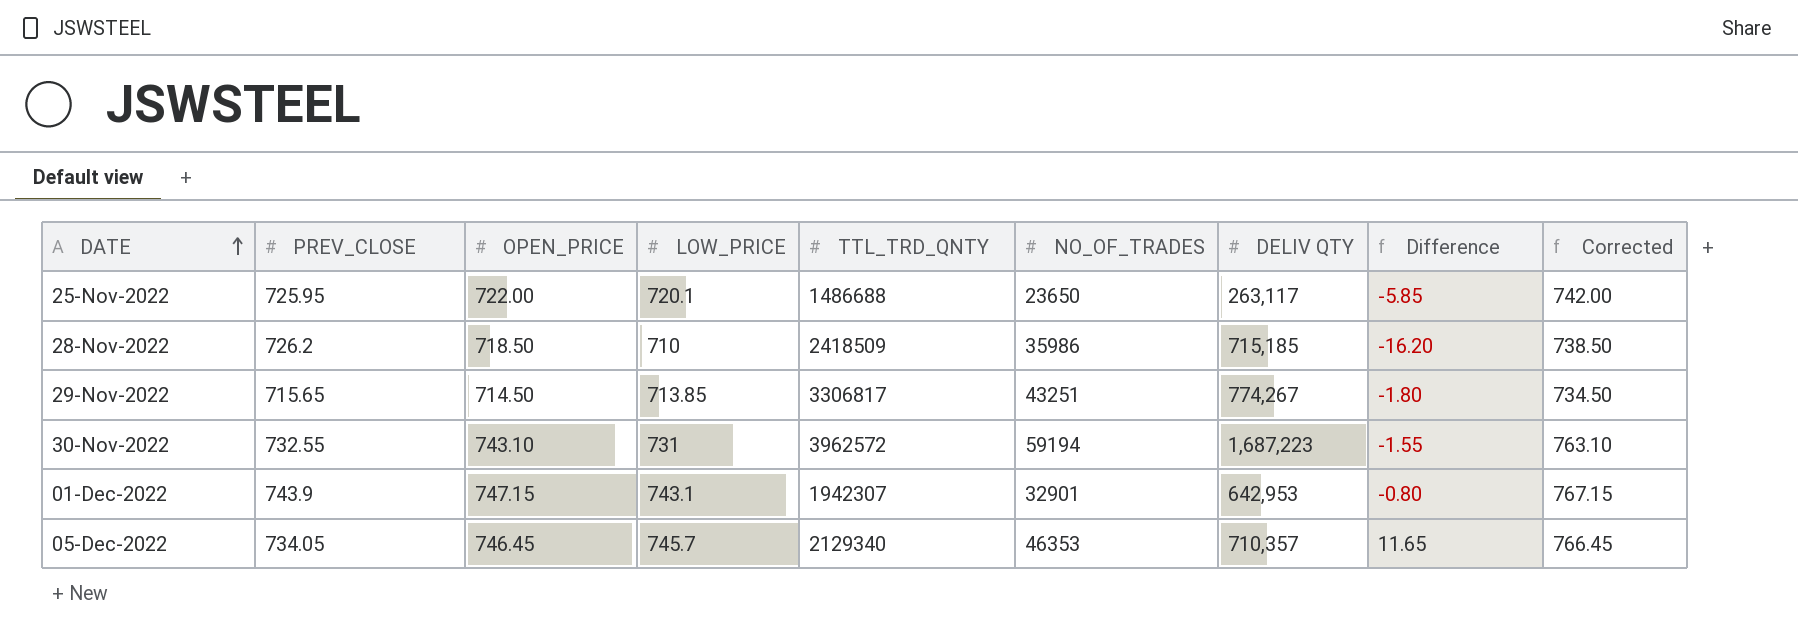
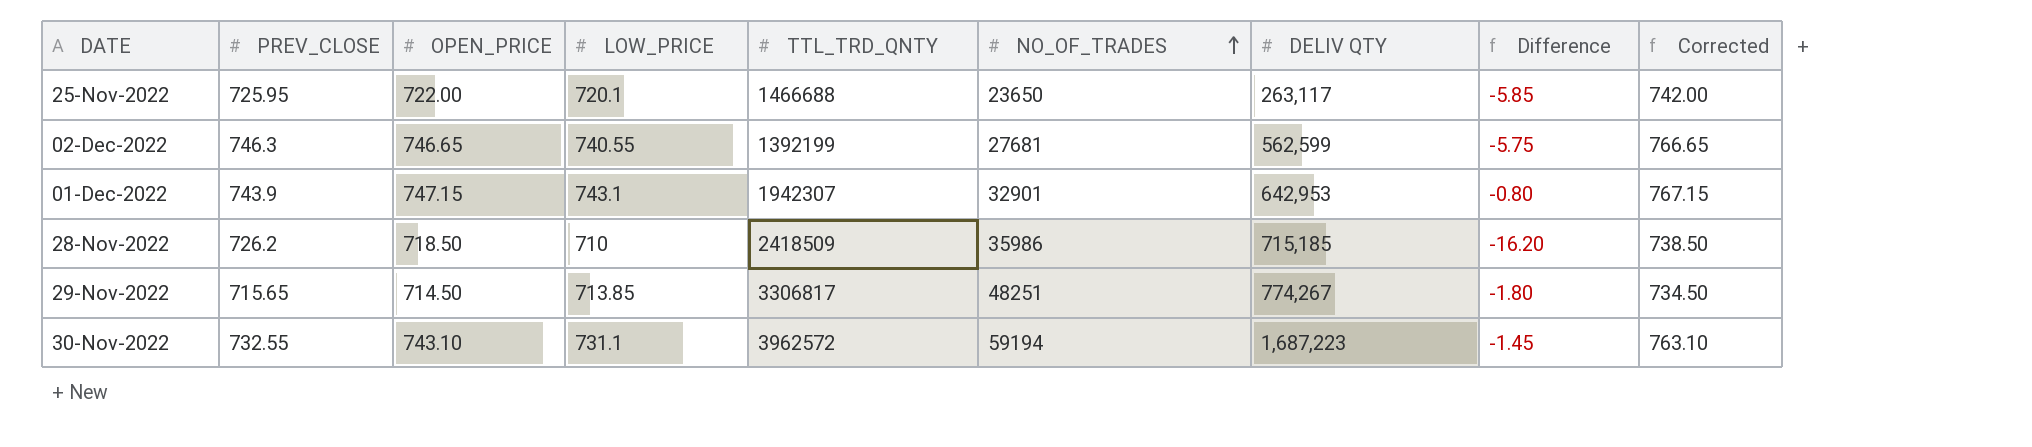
row order: DATE ascending -> NO_OF_TRADES ascending
row 05-Dec-2022: 734.05 | 746.45 | 745.7 | 2129340 | 46353 | 710,357 | 11.65 | 766.45 -> none
25-Nov-2022 | TTL_TRD_QNTY: 1486688 -> 1466688
row 02-Dec-2022: none -> 746.3 | 746.65 | 740.55 | 1392199 | 27681 | 562,599 | -5.75 | 766.65
29-Nov-2022 | NO_OF_TRADES: 43251 -> 48251
30-Nov-2022 | LOW_PRICE: 731 -> 731.1
30-Nov-2022 | Difference: -1.55 -> -1.45

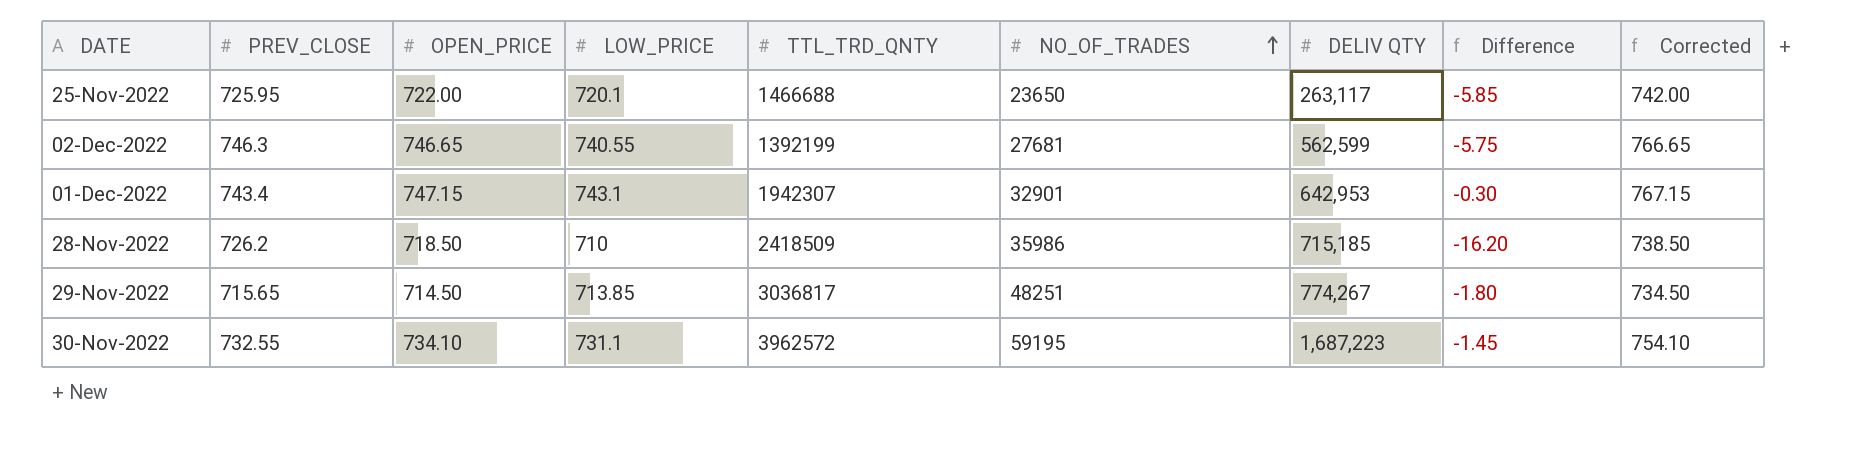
01-Dec-2022 | PREV_CLOSE: 743.9 -> 743.4
01-Dec-2022 | Difference: -0.80 -> -0.30
29-Nov-2022 | TTL_TRD_QNTY: 3306817 -> 3036817
30-Nov-2022 | OPEN_PRICE: 743.10 -> 734.10
30-Nov-2022 | NO_OF_TRADES: 59194 -> 59195
30-Nov-2022 | Corrected: 763.10 -> 754.10

